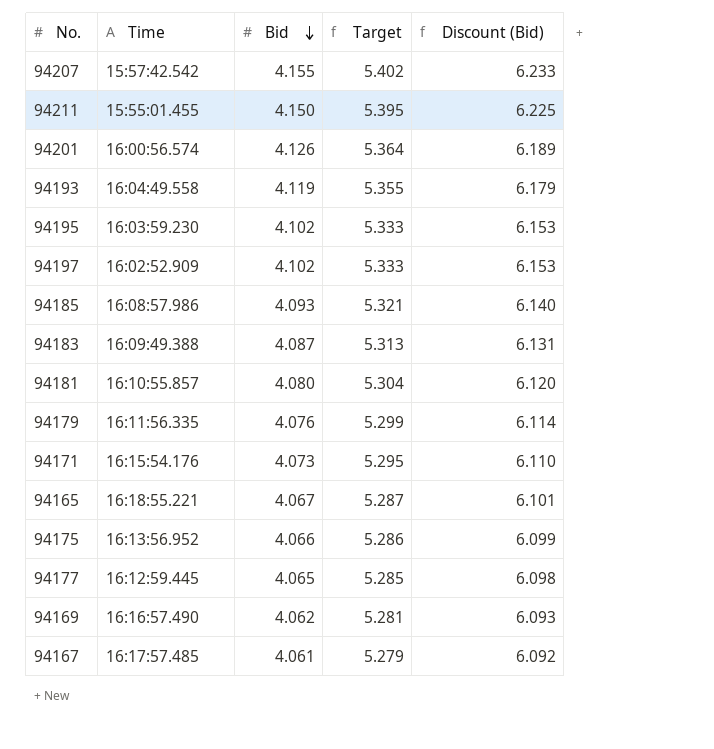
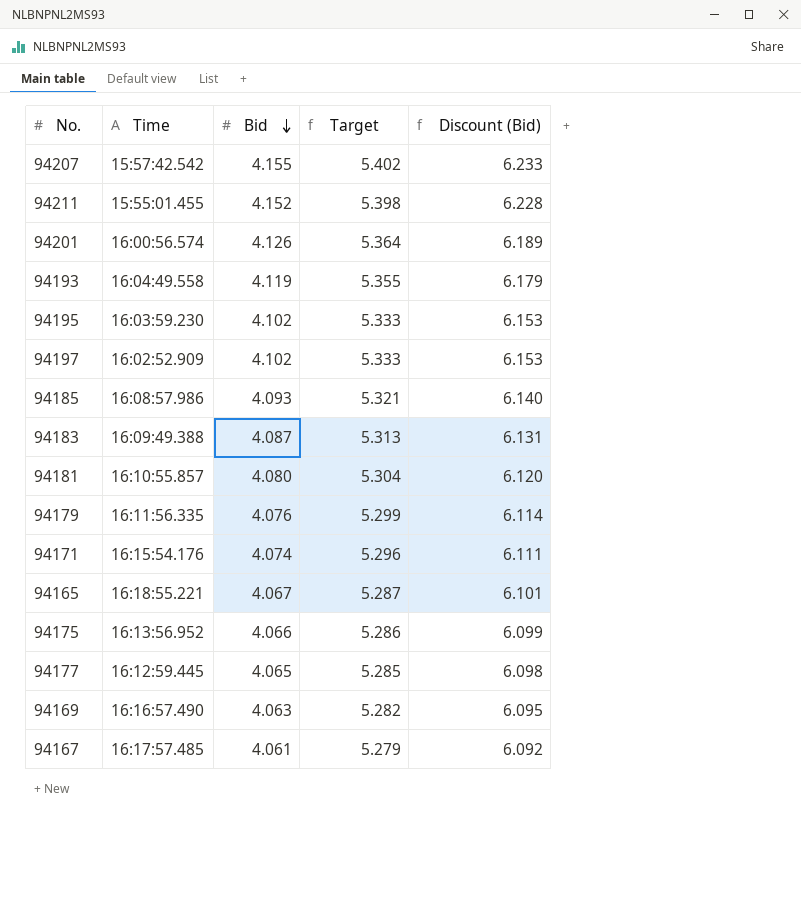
94211 | Bid: 4.150 -> 4.152
94211 | Target: 5.395 -> 5.398
94211 | Discount (Bid): 6.225 -> 6.228
94171 | Bid: 4.073 -> 4.074
94171 | Target: 5.295 -> 5.296
94171 | Discount (Bid): 6.110 -> 6.111
94169 | Bid: 4.062 -> 4.063
94169 | Target: 5.281 -> 5.282
94169 | Discount (Bid): 6.093 -> 6.095

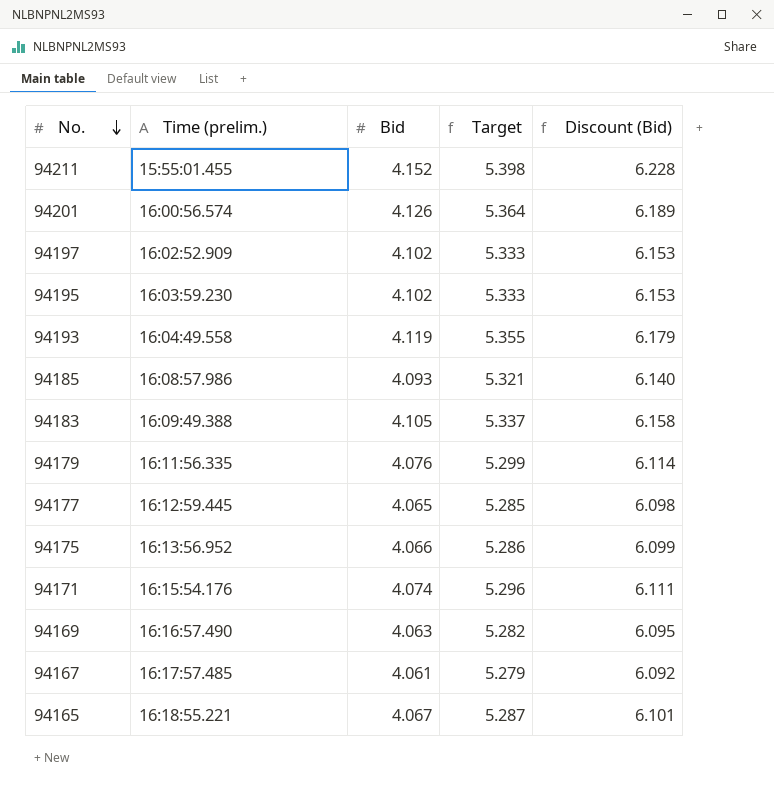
row order: Bid descending -> No. descending
column name: Time -> Time (prelim.)
row 94207: 15:57:42.542 | 4.155 | 5.402 | 6.233 -> none
row 94181: 16:10:55.857 | 4.080 | 5.304 | 6.120 -> none
94183 | Bid: 4.087 -> 4.105
94183 | Target: 5.313 -> 5.337
94183 | Discount (Bid): 6.131 -> 6.158

